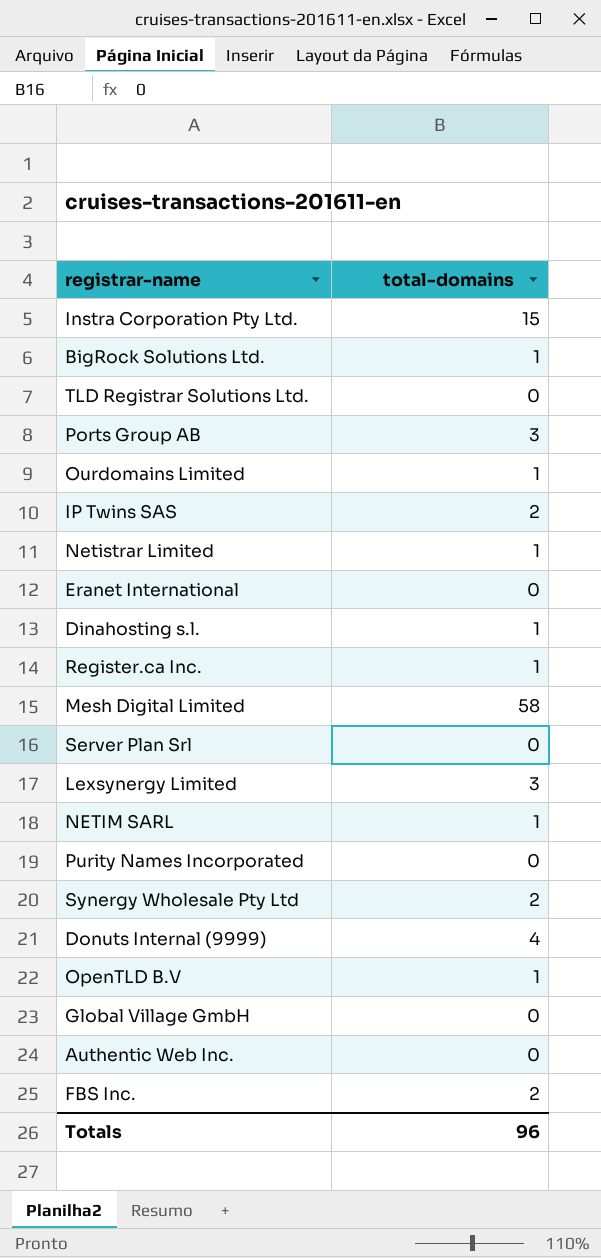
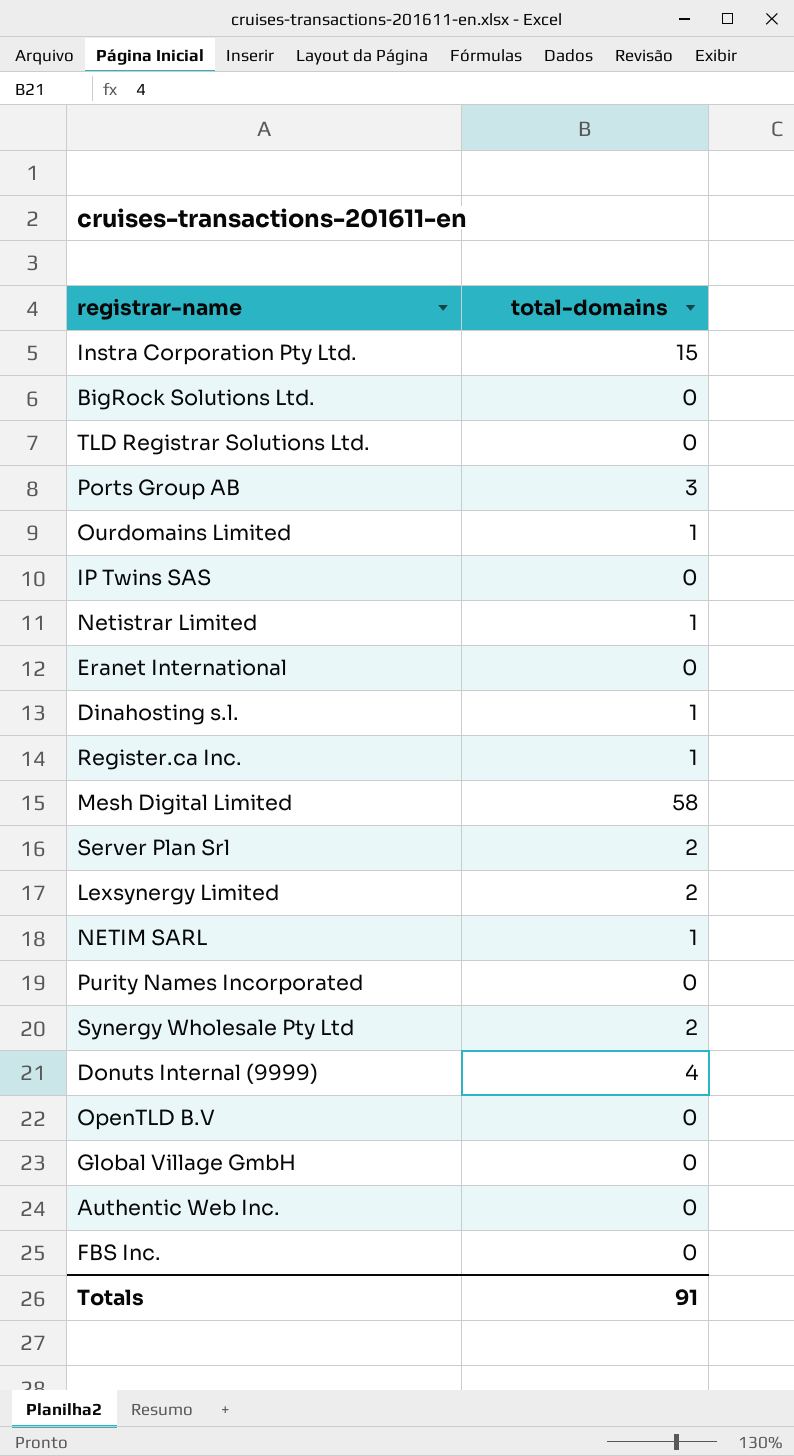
BigRock Solutions Ltd. | total-domains: 1 -> 0
IP Twins SAS | total-domains: 2 -> 0
Server Plan Srl | total-domains: 0 -> 2
Lexsynergy Limited | total-domains: 3 -> 2
OpenTLD B.V | total-domains: 1 -> 0
FBS Inc. | total-domains: 2 -> 0
Totals | total-domains: 96 -> 91

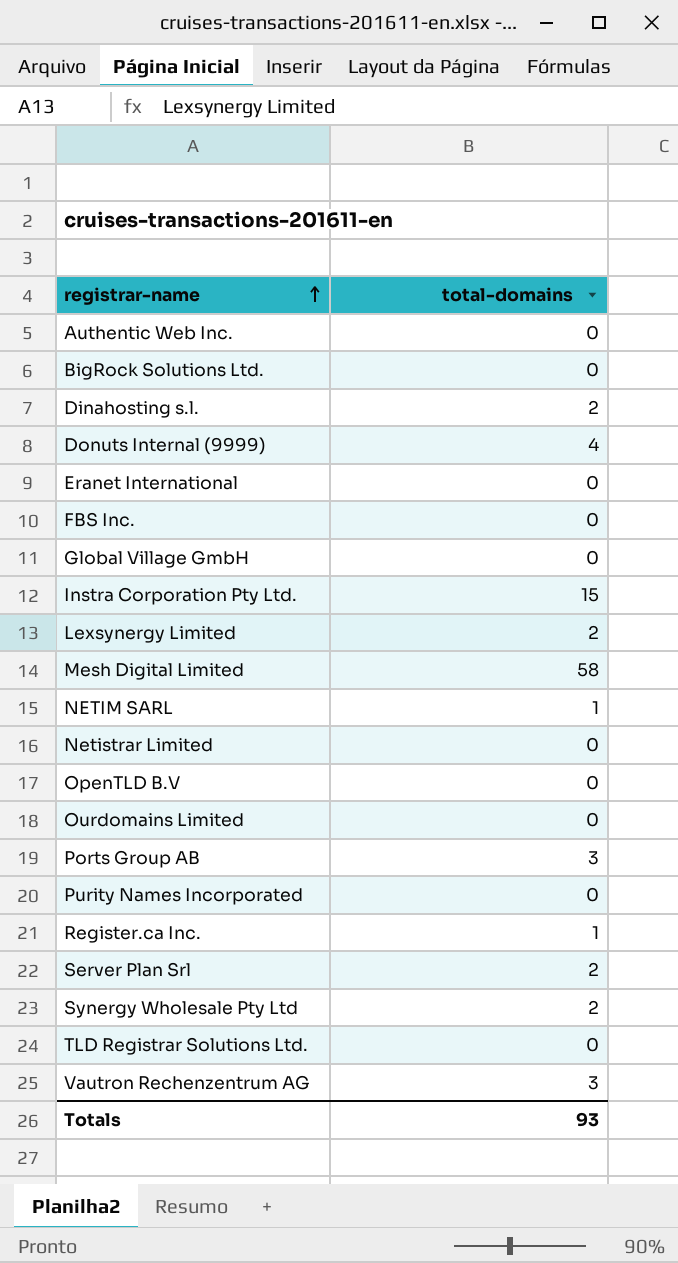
row order: none -> registrar-name ascending
row IP Twins SAS: 0 -> none
Dinahosting s.l. | total-domains: 1 -> 2
Netistrar Limited | total-domains: 1 -> 0
Ourdomains Limited | total-domains: 1 -> 0
row Vautron Rechenzentrum AG: none -> 3
Totals | total-domains: 91 -> 93

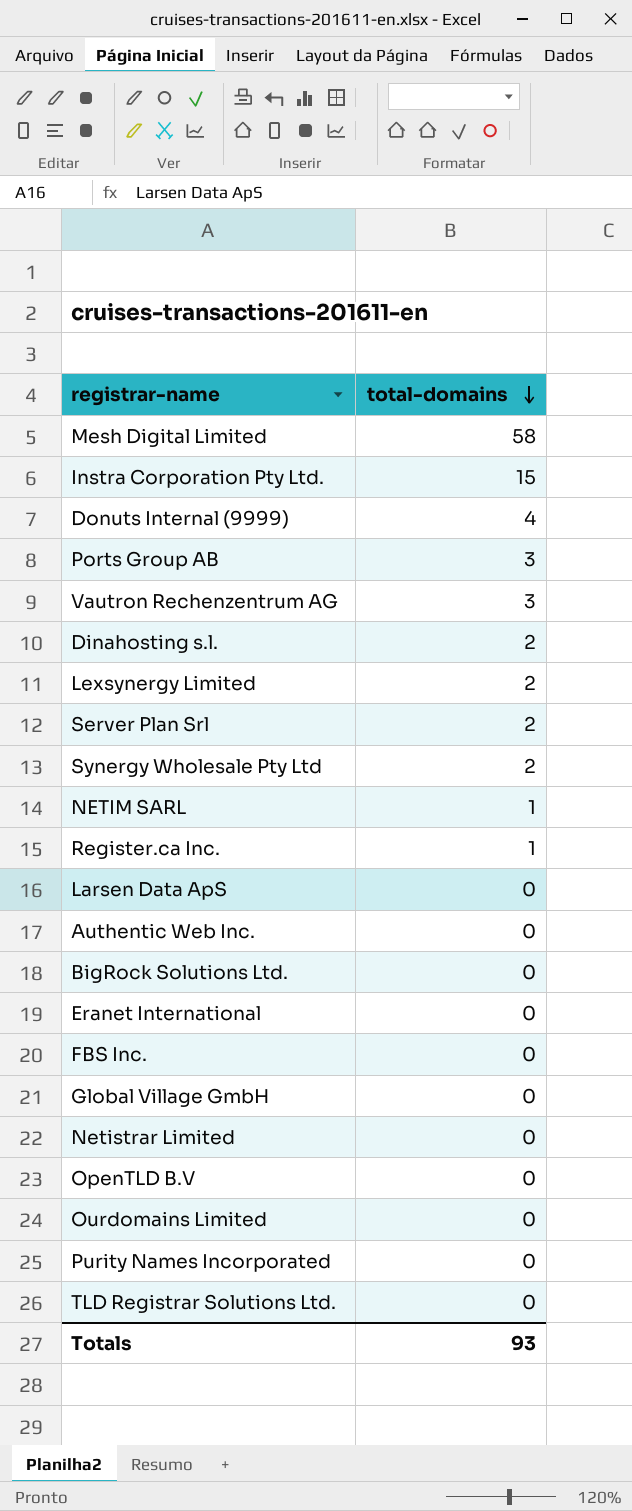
row order: registrar-name ascending -> total-domains descending
row Larsen Data ApS: none -> 0

